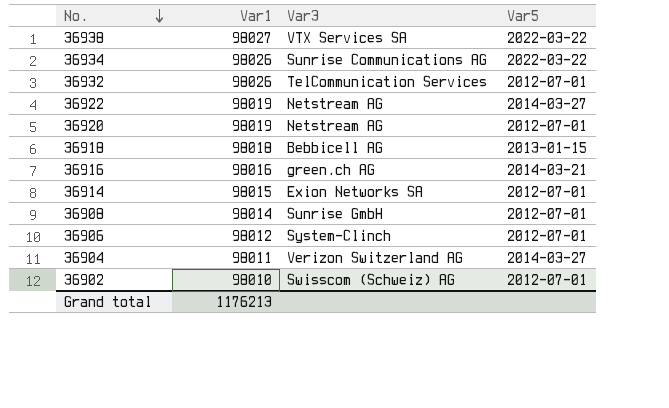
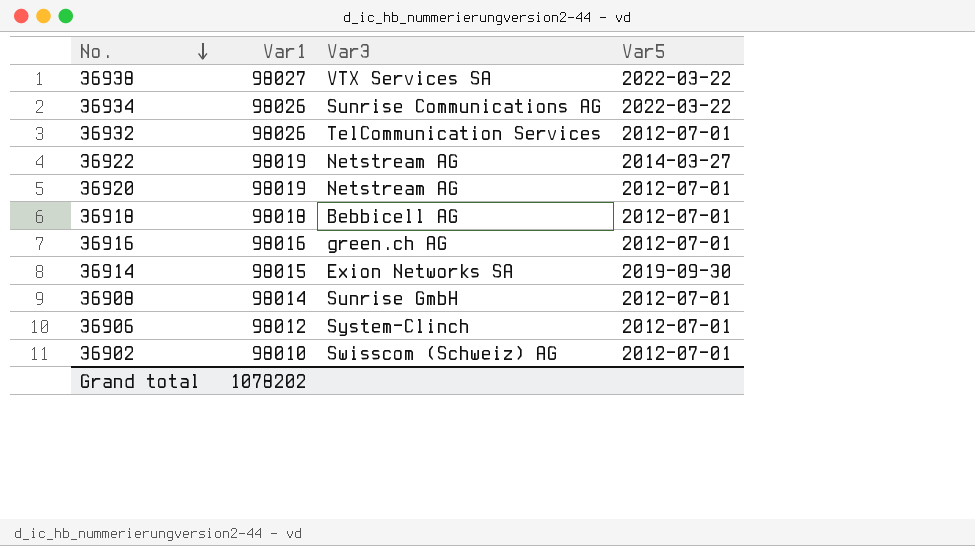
row 36904: 98011 | Verizon Switzerland AG | 2014-03-27 -> none
36918 | Var5: 2013-01-15 -> 2012-07-01
36916 | Var5: 2014-03-21 -> 2012-07-01
36914 | Var5: 2012-07-01 -> 2019-09-30
Grand total | Var1: 1176213 -> 1078202

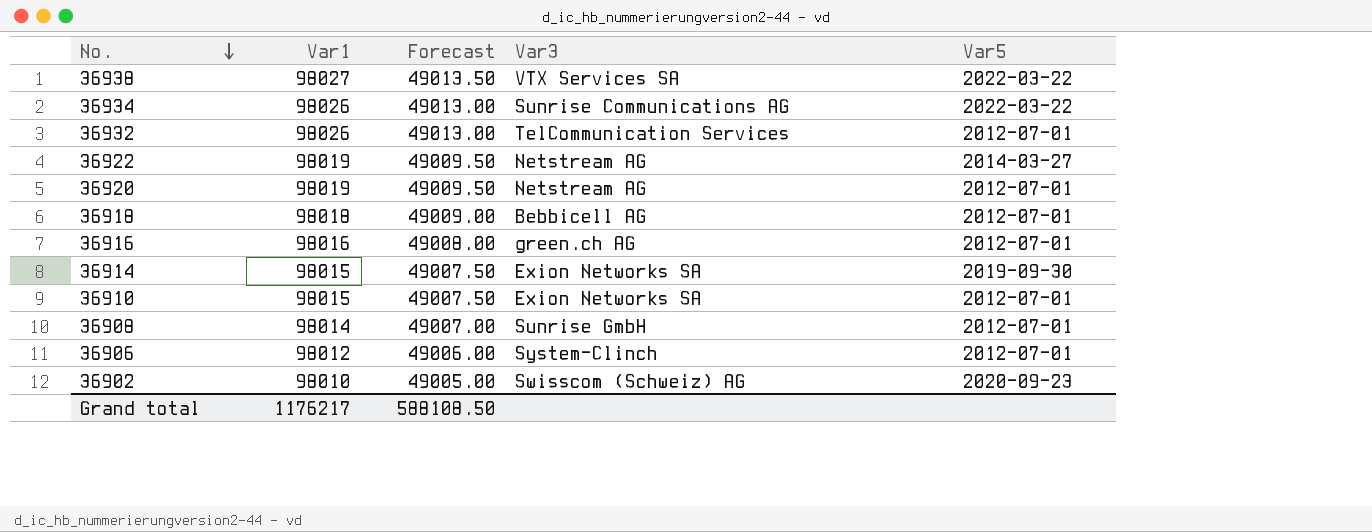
column Forecast | formula: none -> [Var1] * 0.5
row 36910: none -> 98015 | 49007.50 | Exion Networks SA | 2012-07-01
36902 | Var5: 2012-07-01 -> 2020-09-23
Grand total | Var1: 1078202 -> 1176217

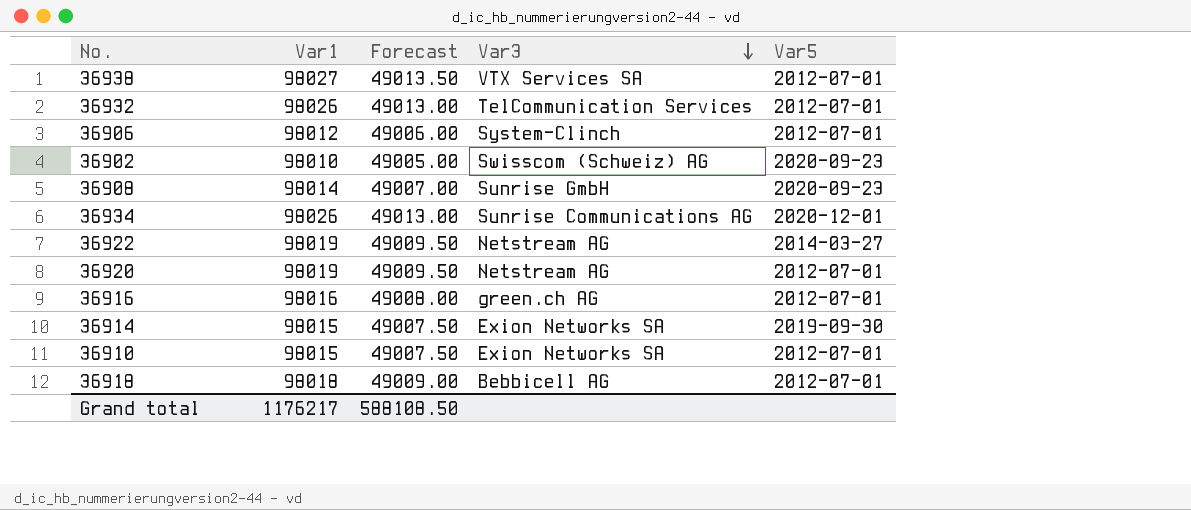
row order: No. descending -> Var3 descending
36938 | Var5: 2022-03-22 -> 2012-07-01
36908 | Var5: 2012-07-01 -> 2020-09-23
36934 | Var5: 2022-03-22 -> 2020-12-01

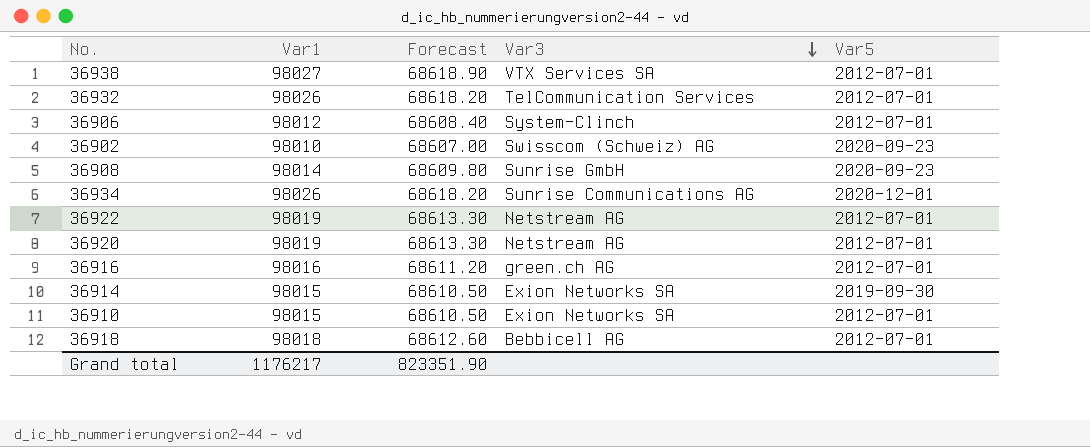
column Forecast | formula: [Var1] * 0.5 -> [Var1] * 0.7
36922 | Var5: 2014-03-27 -> 2012-07-01
Grand total | Forecast: 588108.50 -> 823351.90

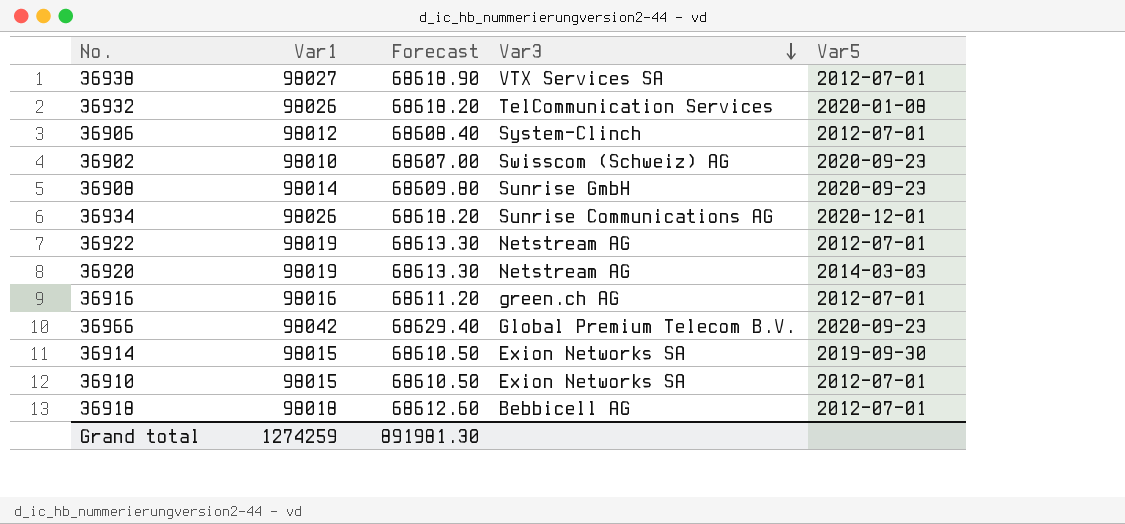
36932 | Var5: 2012-07-01 -> 2020-01-08
36920 | Var5: 2012-07-01 -> 2014-03-03
row 36966: none -> 98042 | 68629.40 | Global Premium Telecom B.V. | 2020-09-23
Grand total | Var1: 1176217 -> 1274259
Grand total | Forecast: 823351.90 -> 891981.30

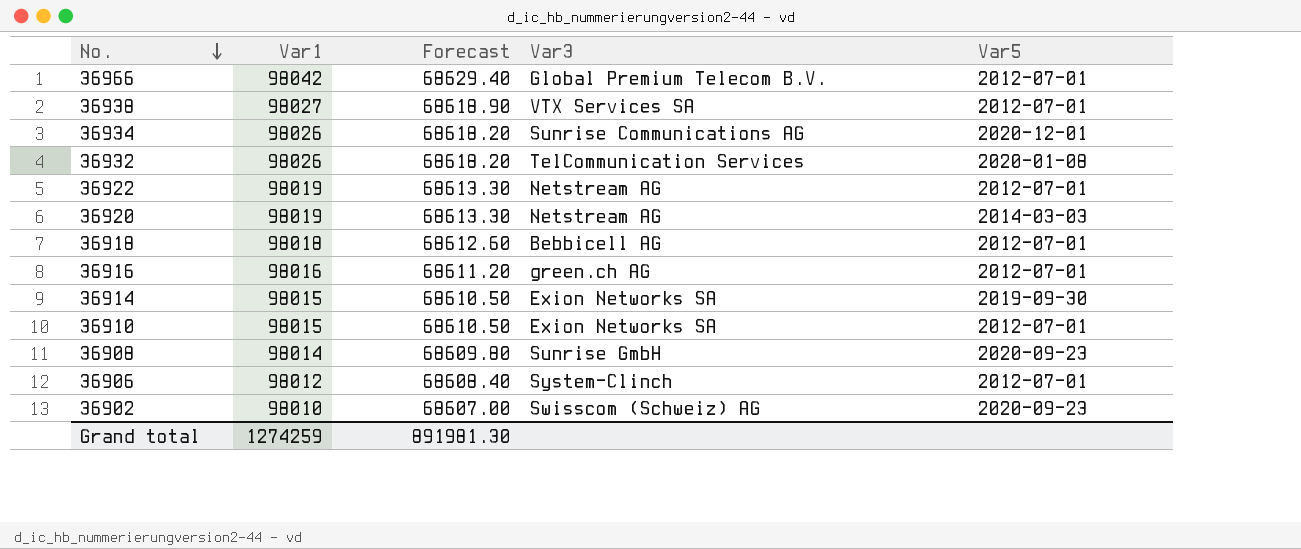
row order: Var3 descending -> No. descending
36966 | Var5: 2020-09-23 -> 2012-07-01

